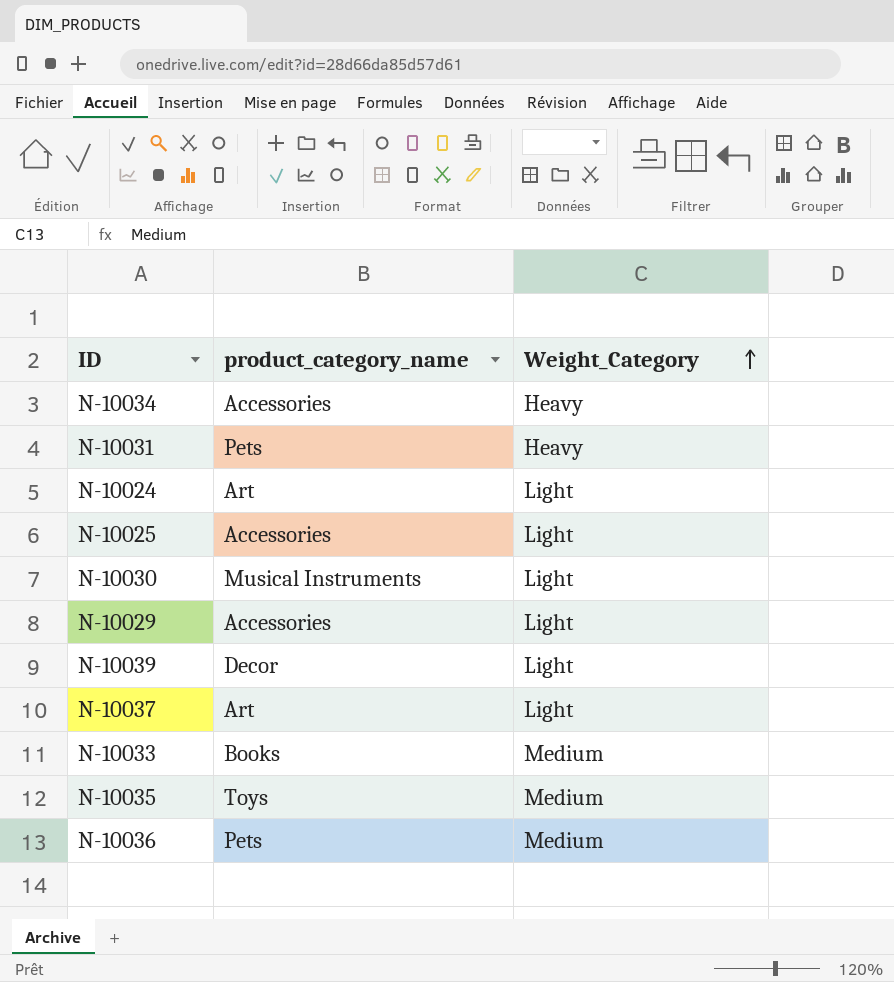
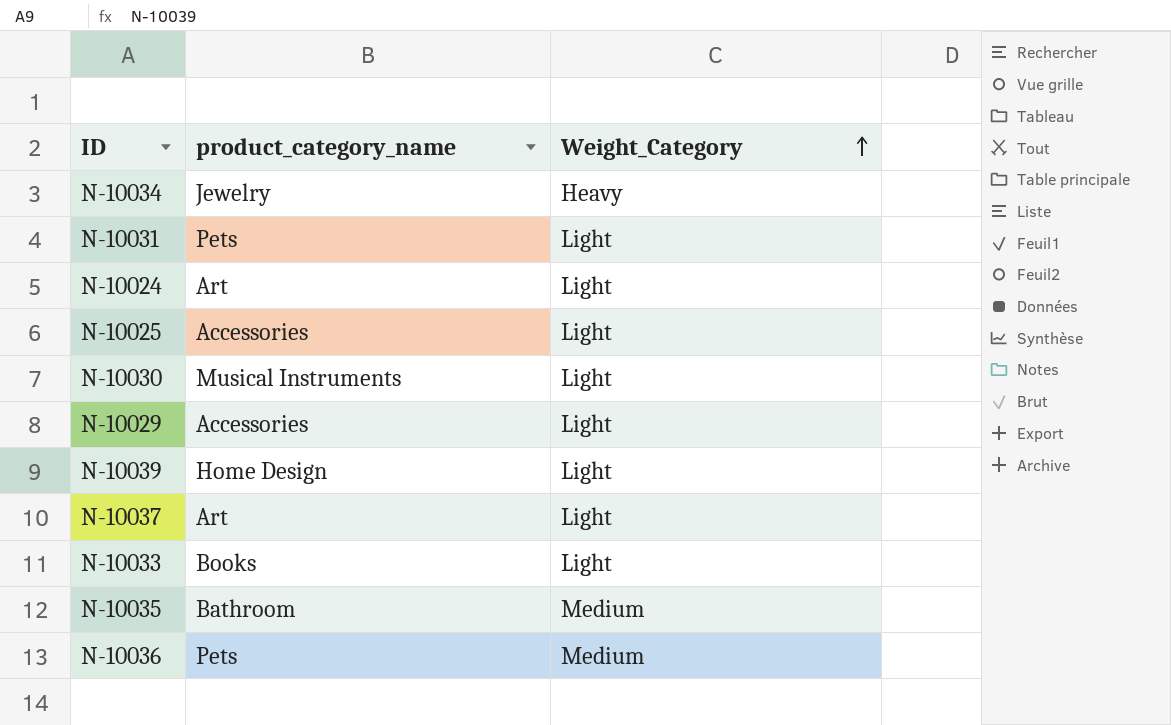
N-10034 | product_category_name: Accessories -> Jewelry
N-10031 | Weight_Category: Heavy -> Light
N-10039 | product_category_name: Decor -> Home Design
N-10033 | Weight_Category: Medium -> Light
N-10035 | product_category_name: Toys -> Bathroom

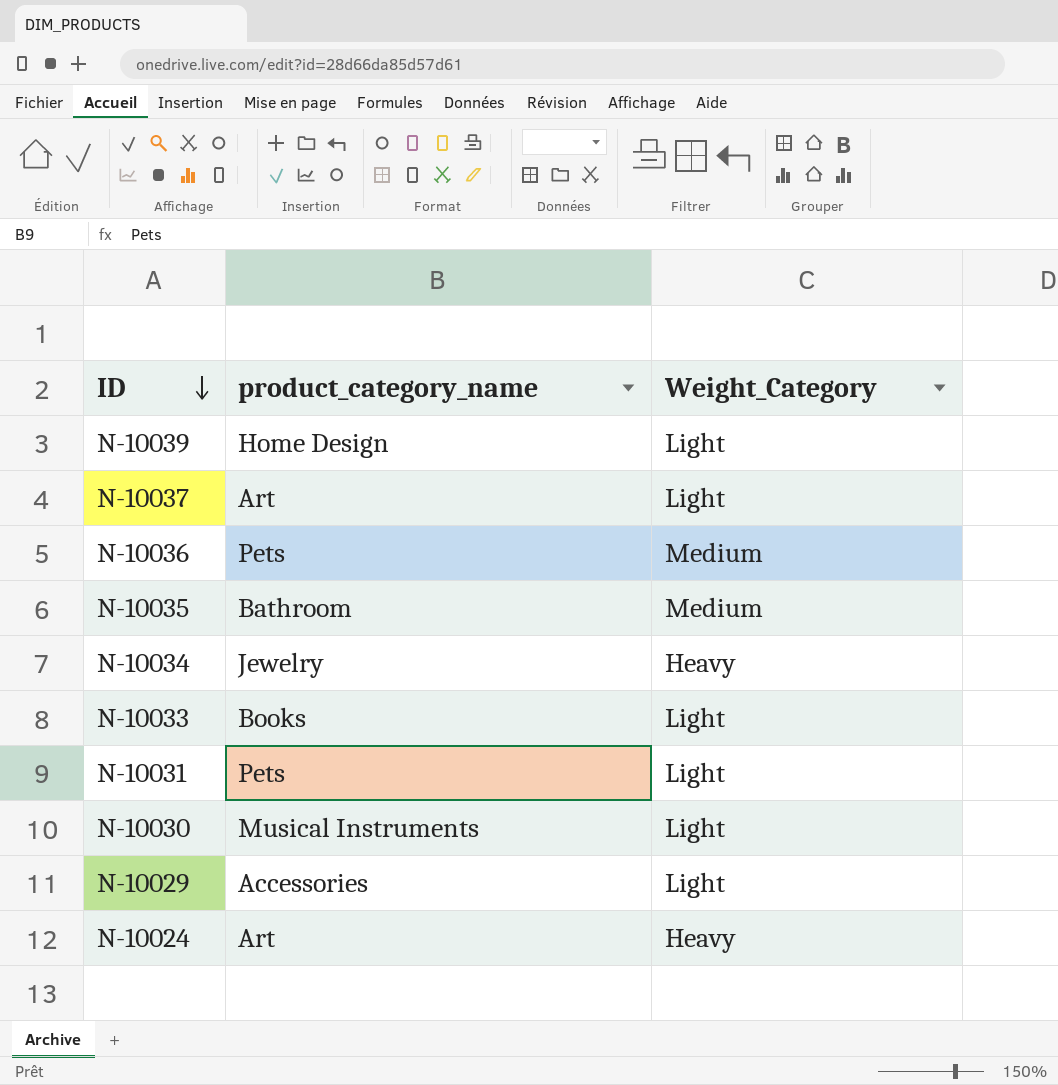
row order: Weight_Category ascending -> ID descending
row N-10025: Accessories | Light -> none
N-10024 | Weight_Category: Light -> Heavy

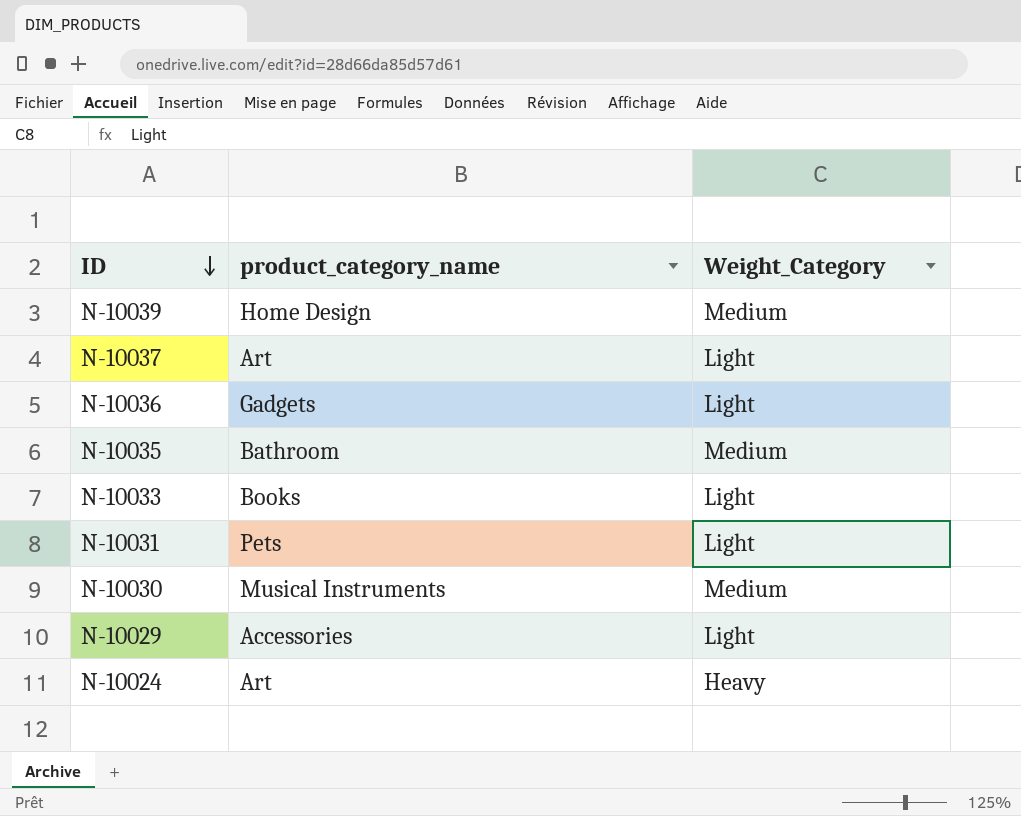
row N-10034: Jewelry | Heavy -> none
N-10039 | Weight_Category: Light -> Medium
N-10036 | product_category_name: Pets -> Gadgets
N-10036 | Weight_Category: Medium -> Light
N-10030 | Weight_Category: Light -> Medium

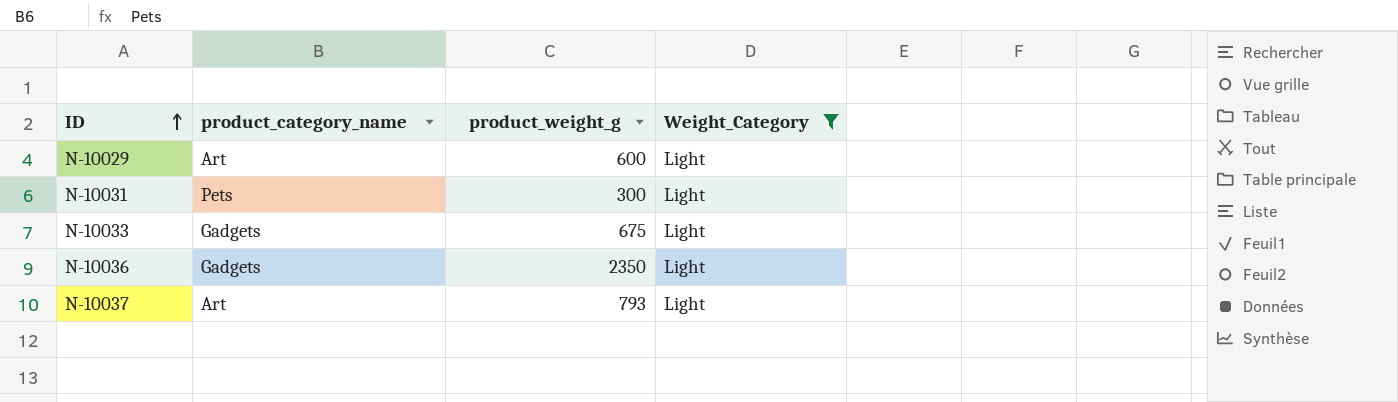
filter: none -> Weight_Category = Light
row order: ID descending -> ID ascending
column product_weight_g | position: none -> 3
N-10029 | product_category_name: Accessories -> Art
N-10033 | product_category_name: Books -> Gadgets

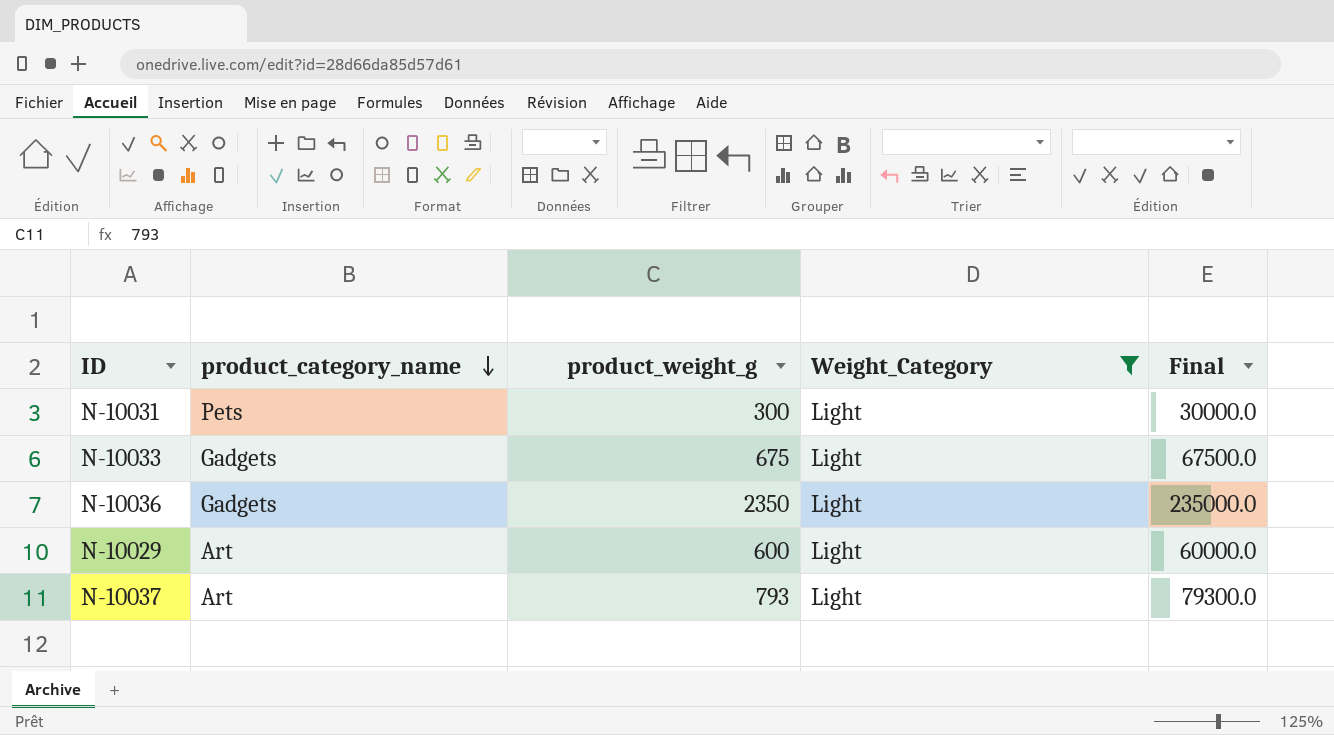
row order: ID ascending -> product_category_name descending
column Final | formula: none -> [product_weight_g] * 100

